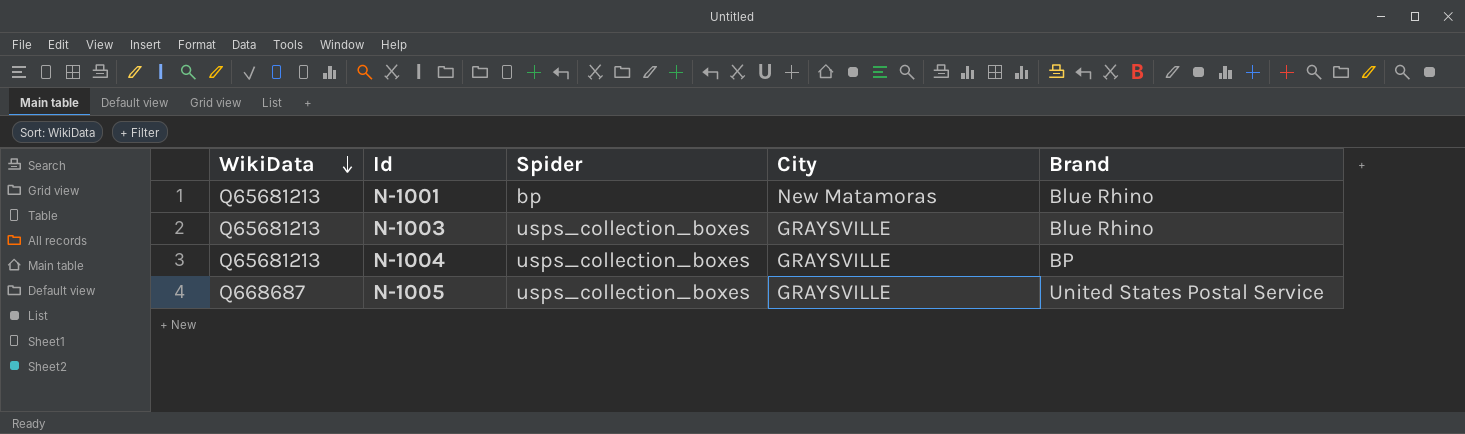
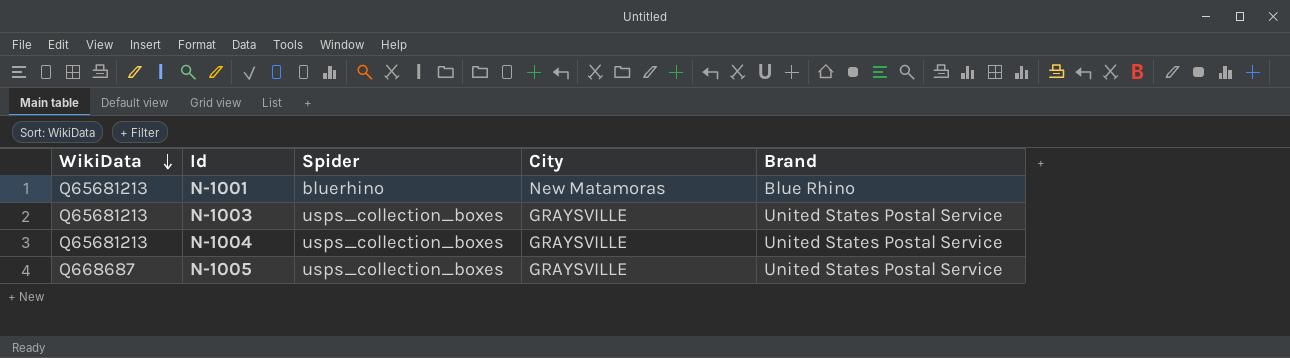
N-1001 | Spider: bp -> bluerhino
N-1003 | Brand: Blue Rhino -> United States Postal Service
N-1004 | Brand: BP -> United States Postal Service

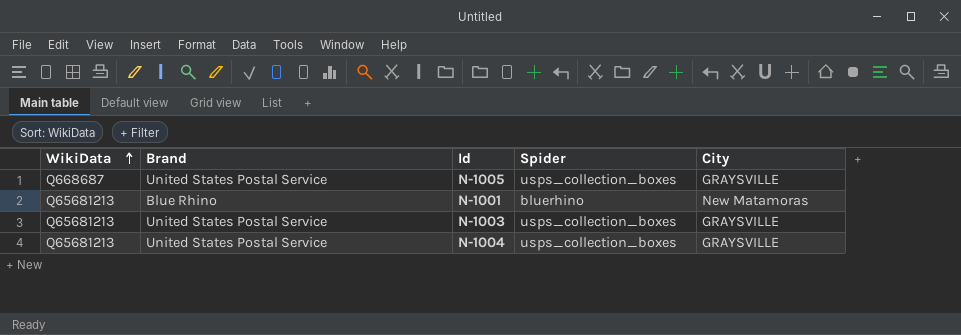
row order: WikiData descending -> WikiData ascending
column Brand | position: 5 -> 2

